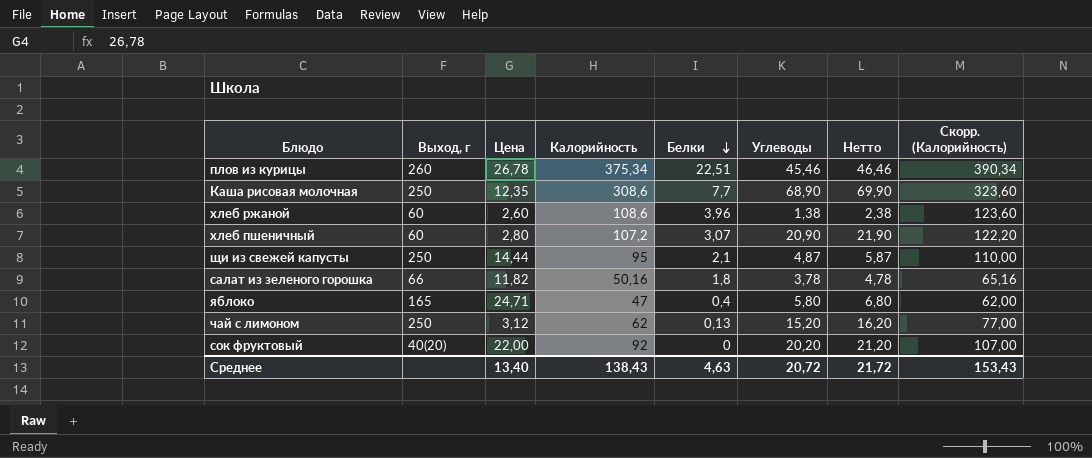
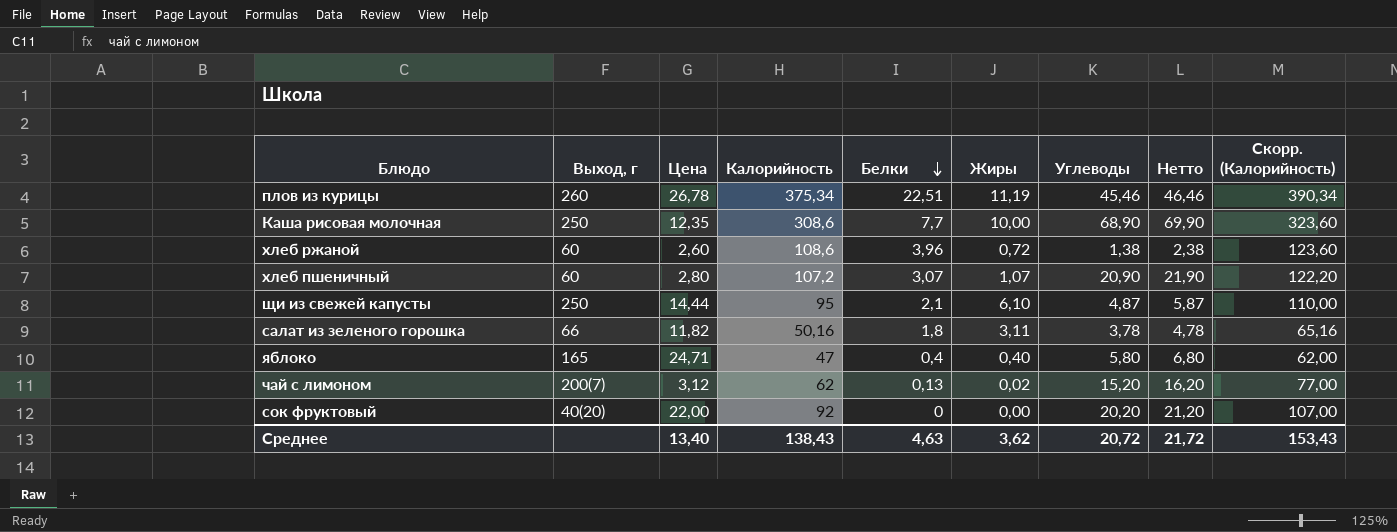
column Жиры | position: none -> 6
чай с лимоном | Выход, г: 250 -> 200(7)

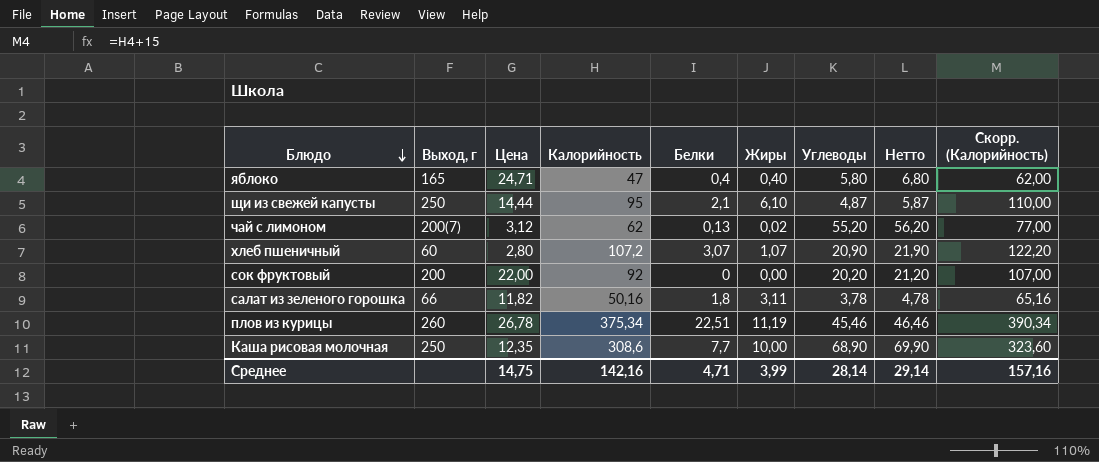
row order: Белки descending -> Блюдо descending
row хлеб ржаной: 60 | 2,60 | 108,6 | 3,96 | 0,72 | 1,38 | 2,38 | 123,60 -> none
чай с лимоном | Углеводы: 15,20 -> 55,20
чай с лимоном | Нетто: 16,20 -> 56,20
сок фруктовый | Выход, г: 40(20) -> 200
Среднее | Цена: 13,40 -> 14,75
Среднее | Калорийность: 138,43 -> 142,16
Среднее | Белки: 4,63 -> 4,71
Среднее | Жиры: 3,62 -> 3,99
Среднее | Углеводы: 20,72 -> 28,14
Среднее | Нетто: 21,72 -> 29,14
Среднее | Скорр. (Калорийность): 153,43 -> 157,16

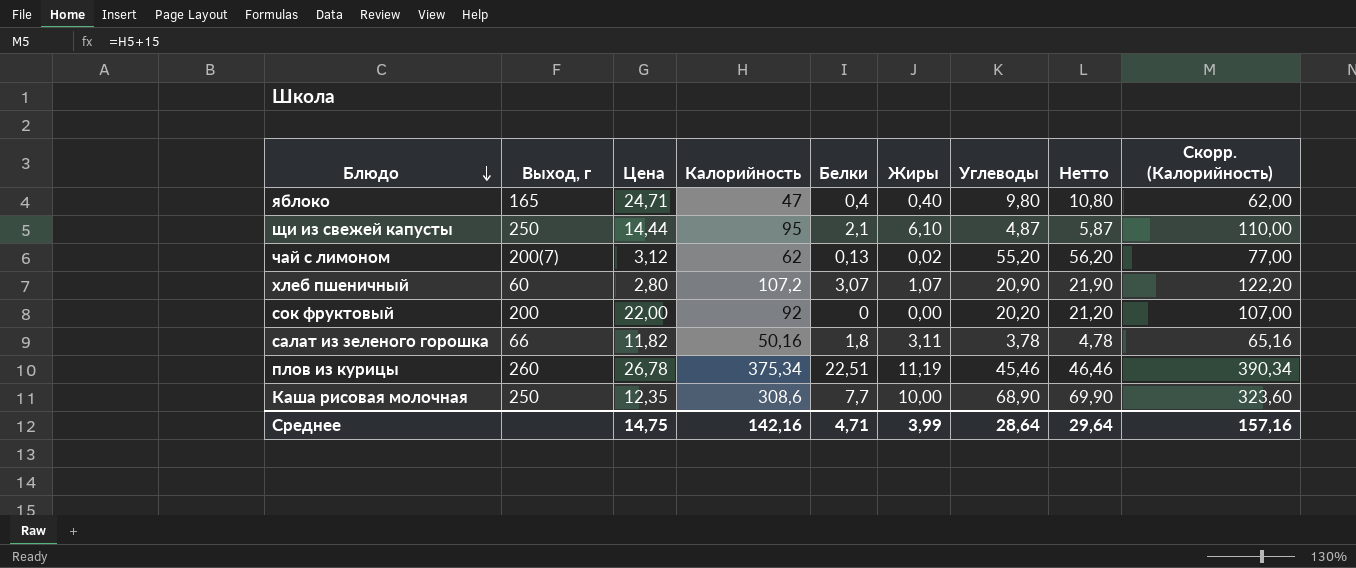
яблоко | Углеводы: 5,80 -> 9,80
яблоко | Нетто: 6,80 -> 10,80
Среднее | Углеводы: 28,14 -> 28,64
Среднее | Нетто: 29,14 -> 29,64

